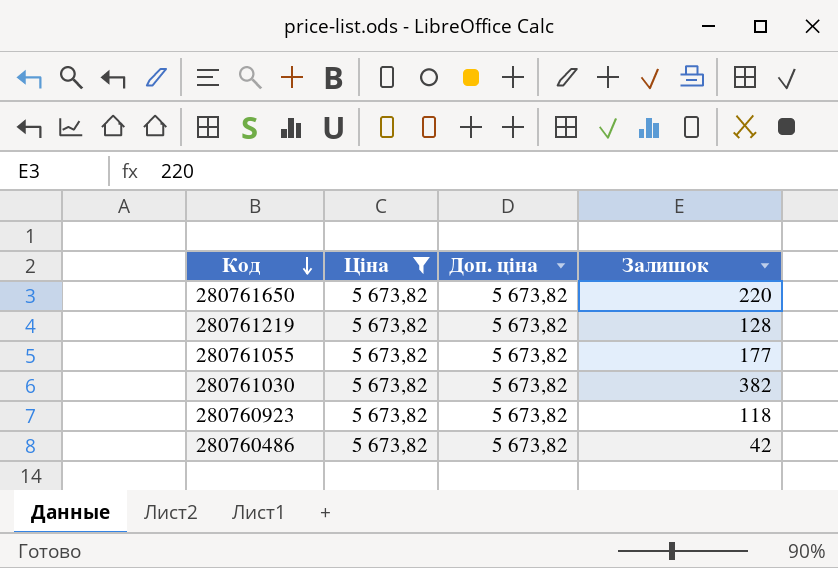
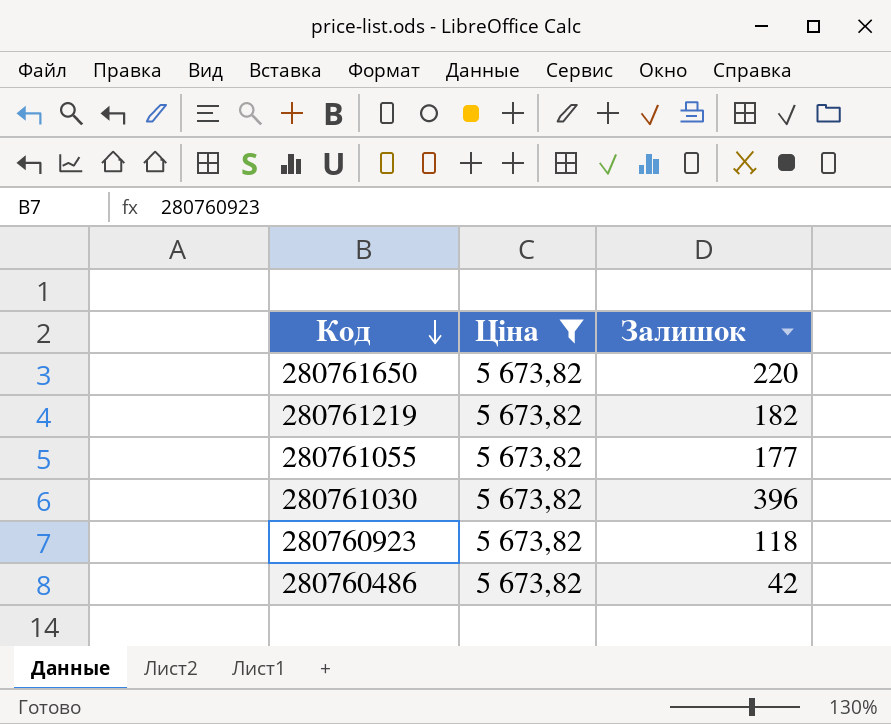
column Доп. ціна | position: 3 -> none
280761219 | Залишок: 128 -> 182
280761030 | Залишок: 382 -> 396

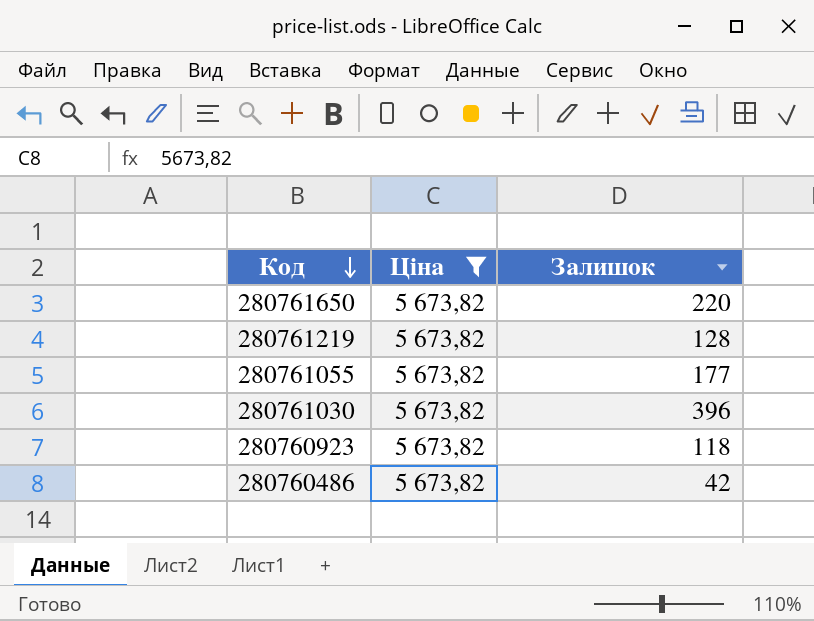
280761219 | Залишок: 182 -> 128

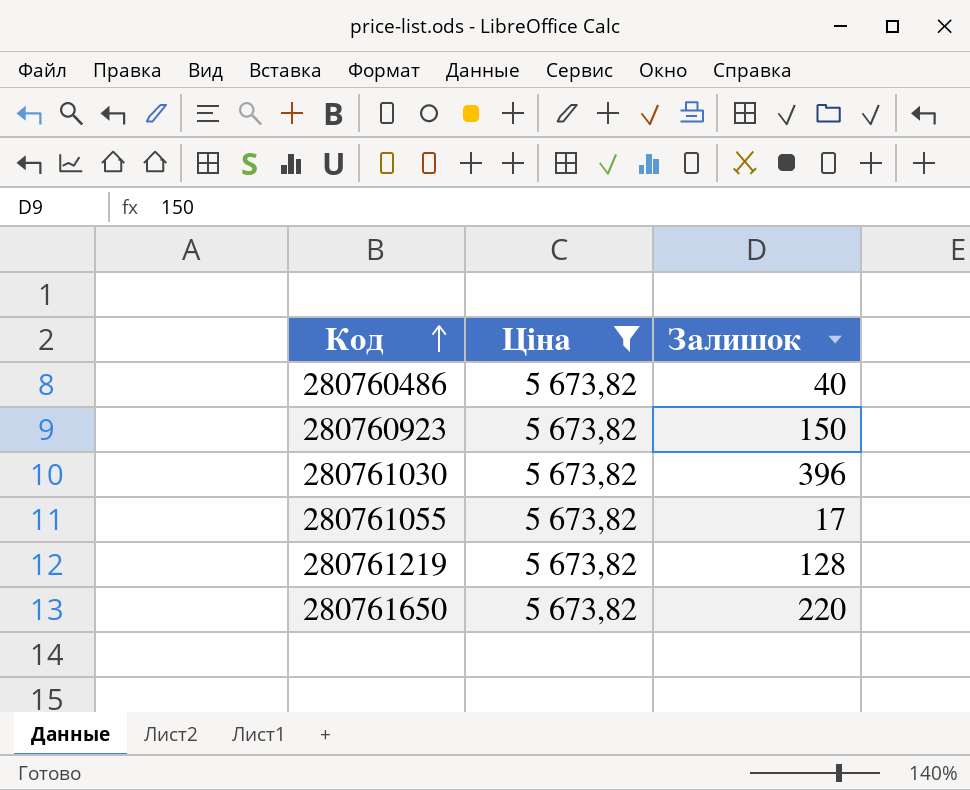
row order: Код descending -> Код ascending
280760486 | Залишок: 42 -> 40
280760923 | Залишок: 118 -> 150
280761055 | Залишок: 177 -> 17

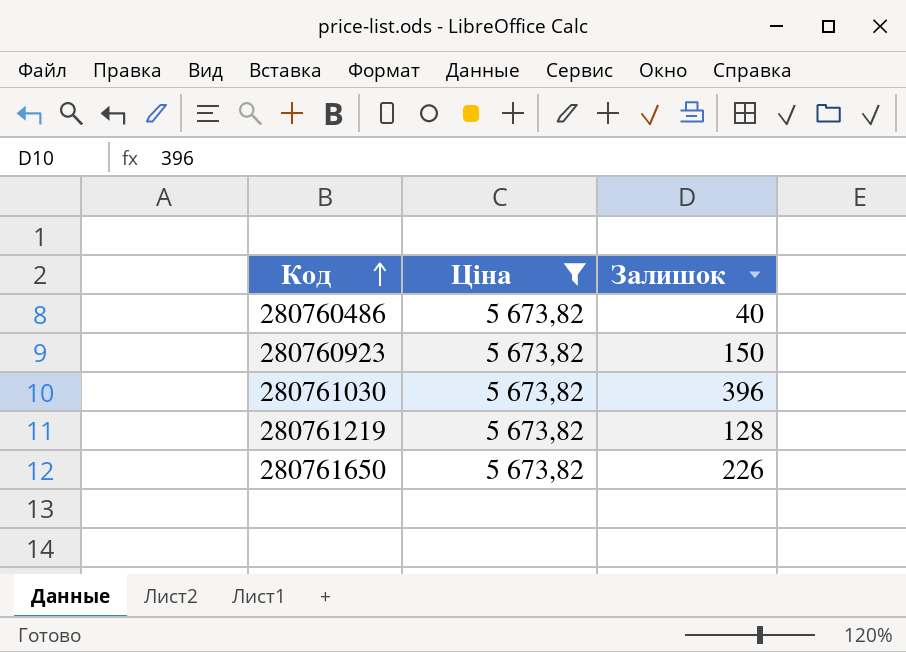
row 280761055: 5 673,82 | 17 -> none
280761650 | Залишок: 220 -> 226

